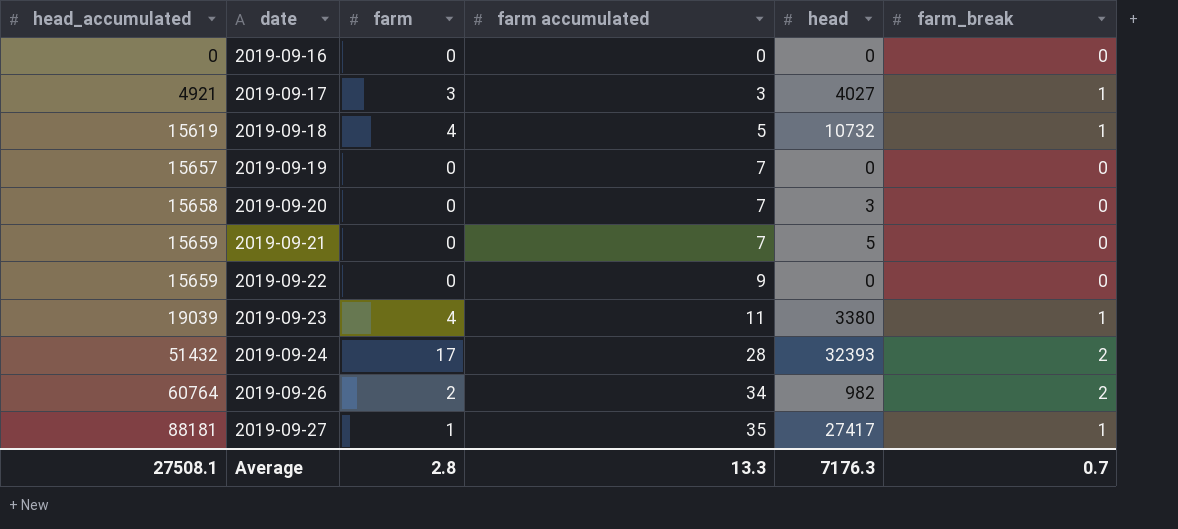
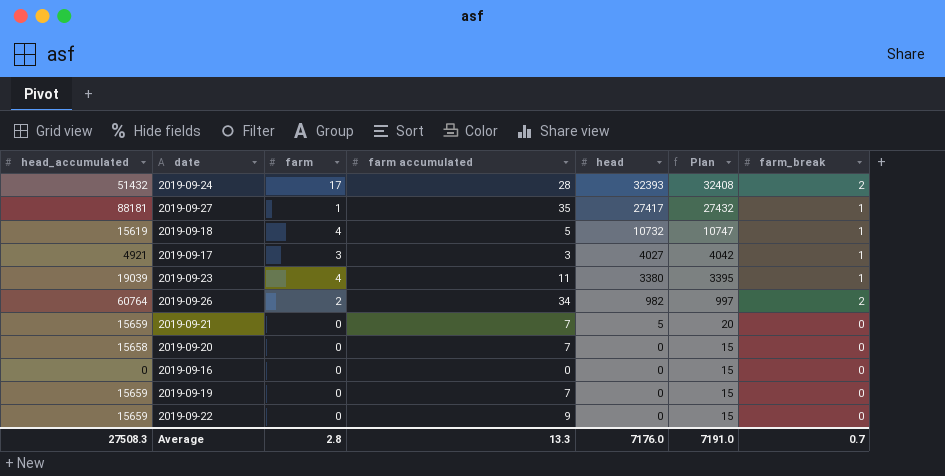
row order: head_accumulated ascending -> head descending
column Plan | formula: none -> [head] + 15
2019-09-20 | head: 3 -> 0
2019-09-19 | head_accumulated: 15657 -> 15659
Average | head_accumulated: 27508.1 -> 27508.3
Average | head: 7176.3 -> 7176.0

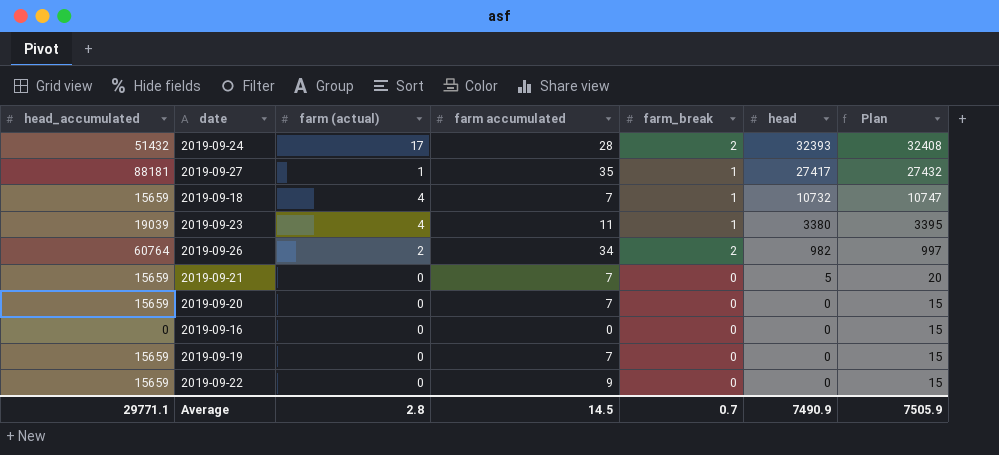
column name: farm -> farm (actual)
column farm_break | position: 7 -> 5
row 2019-09-17: 4921 | 3 | 3 | 4027 | 4042 | 1 -> none
2019-09-18 | head_accumulated: 15619 -> 15659
2019-09-18 | farm accumulated: 5 -> 7
2019-09-20 | head_accumulated: 15658 -> 15659
Average | head_accumulated: 27508.3 -> 29771.1
Average | farm accumulated: 13.3 -> 14.5
Average | head: 7176.0 -> 7490.9
Average | Plan: 7191.0 -> 7505.9

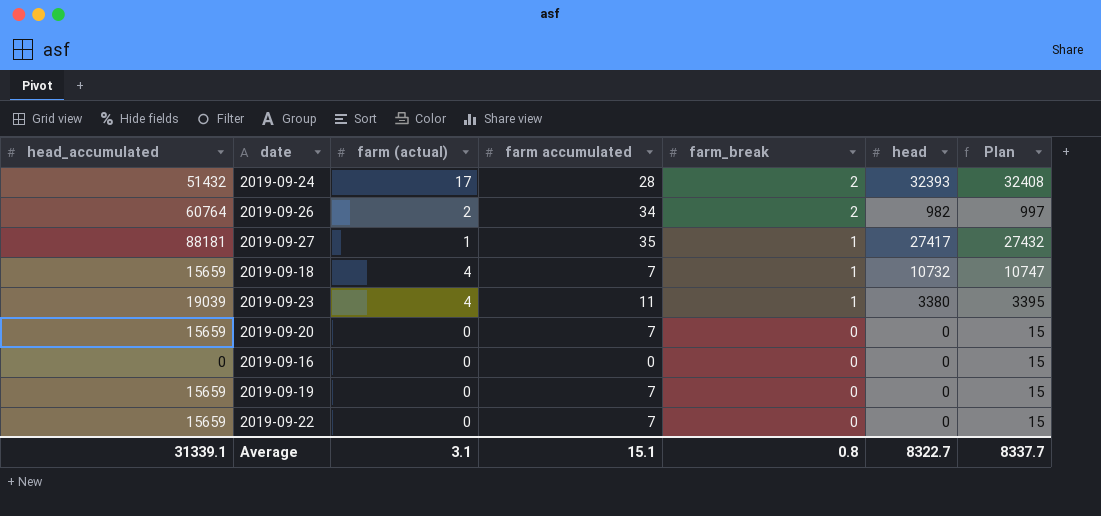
row order: head descending -> farm_break descending
row 2019-09-21: 15659 | 0 | 7 | 0 | 5 | 20 -> none
2019-09-22 | farm accumulated: 9 -> 7
Average | head_accumulated: 29771.1 -> 31339.1
Average | farm (actual): 2.8 -> 3.1
Average | farm accumulated: 14.5 -> 15.1
Average | farm_break: 0.7 -> 0.8
Average | head: 7490.9 -> 8322.7
Average | Plan: 7505.9 -> 8337.7

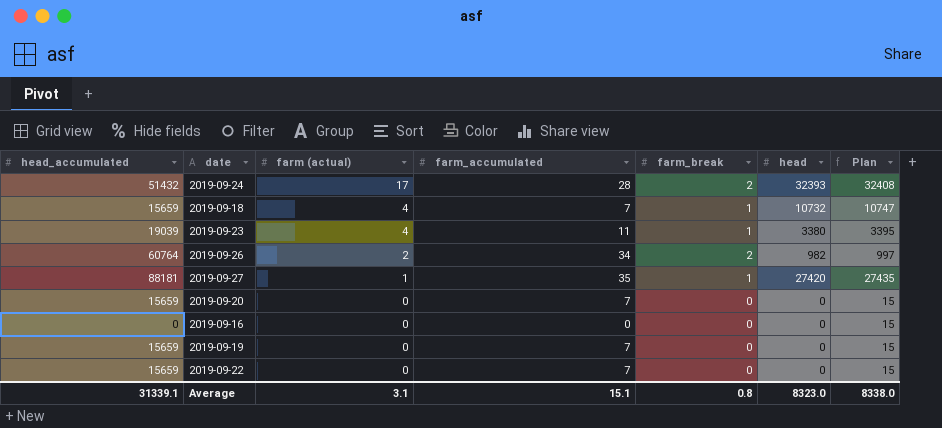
row order: farm_break descending -> farm (actual) descending
column name: farm accumulated -> farm_accumulated
2019-09-27 | head: 27417 -> 27420
2019-09-27 | Plan: 27432 -> 27435
Average | head: 8322.7 -> 8323.0
Average | Plan: 8337.7 -> 8338.0

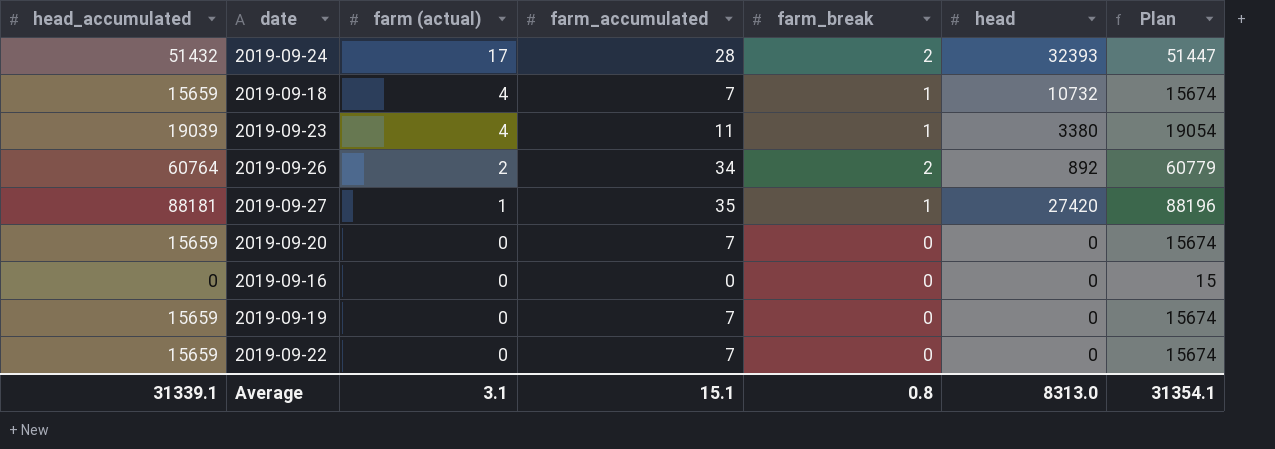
column Plan | formula: [head] + 15 -> [head_accumulated] + 15
2019-09-26 | head: 982 -> 892
Average | head: 8323.0 -> 8313.0
Average | Plan: 8338.0 -> 31354.1

